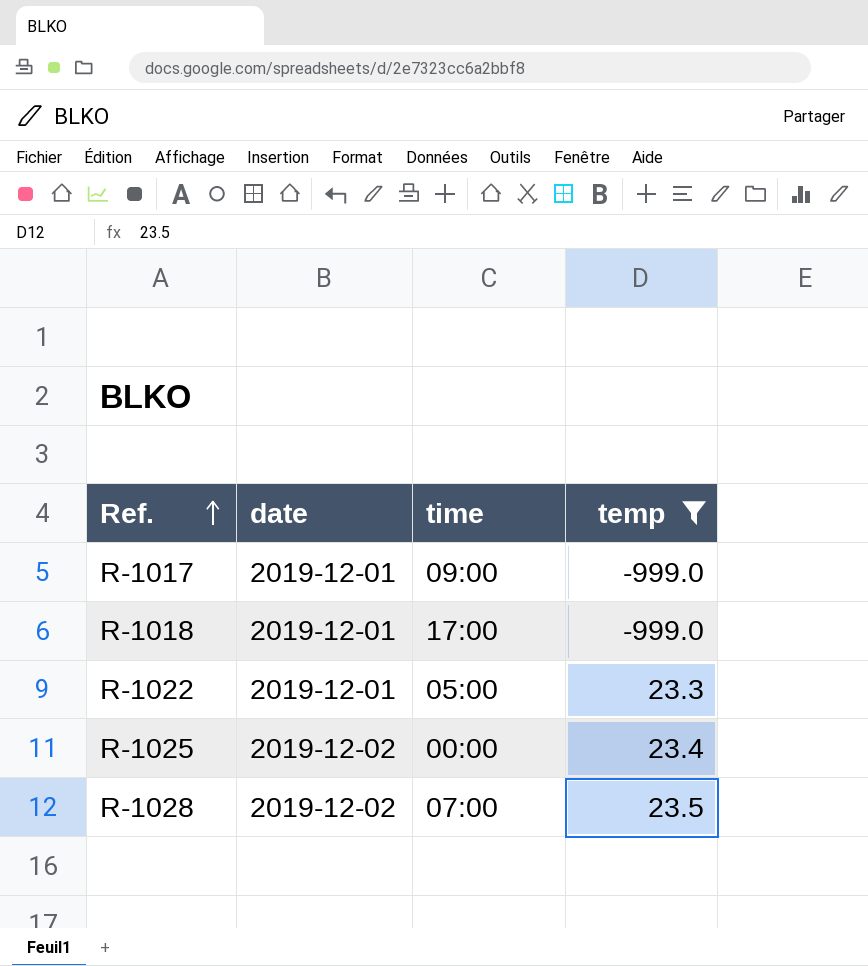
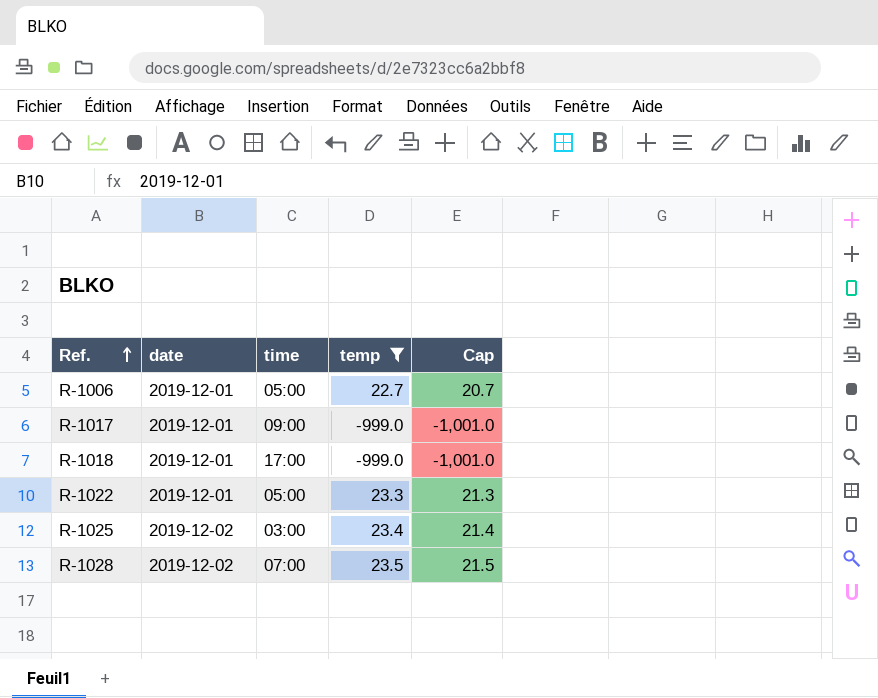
column Cap | formula: none -> [temp] - 2
row R-1006: none -> 2019-12-01 | 05:00 | 22.7 | 20.7
R-1025 | time: 00:00 -> 03:00

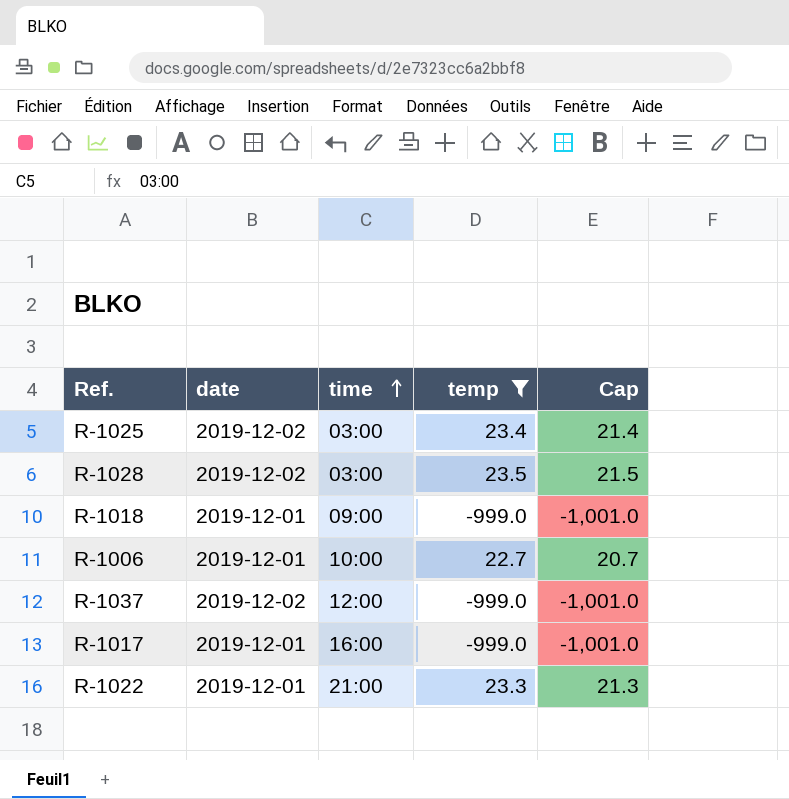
row order: Ref. ascending -> time ascending
R-1028 | time: 07:00 -> 03:00
R-1018 | time: 17:00 -> 09:00
R-1006 | time: 05:00 -> 10:00
row R-1037: none -> 2019-12-02 | 12:00 | -999.0 | -1,001.0
R-1017 | time: 09:00 -> 16:00
R-1022 | time: 05:00 -> 21:00

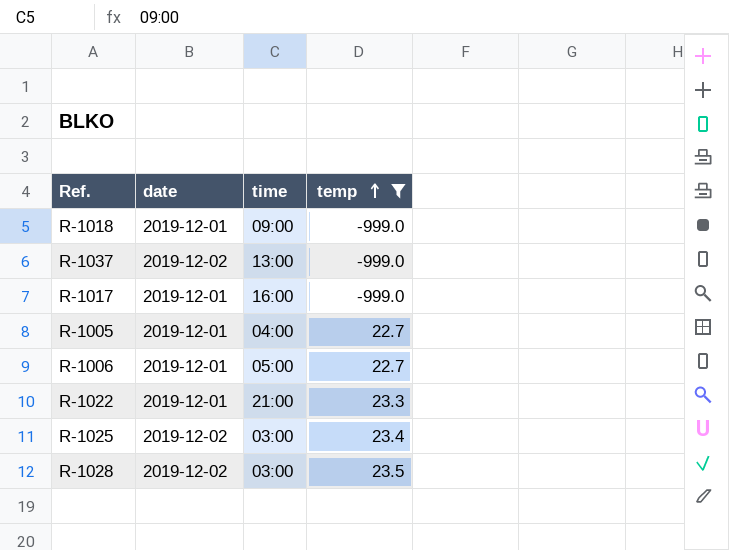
row order: time ascending -> temp ascending
column Cap | formula: [temp] - 2 -> none
R-1037 | time: 12:00 -> 13:00
row R-1005: none -> 2019-12-01 | 04:00 | 22.7
R-1006 | time: 10:00 -> 05:00

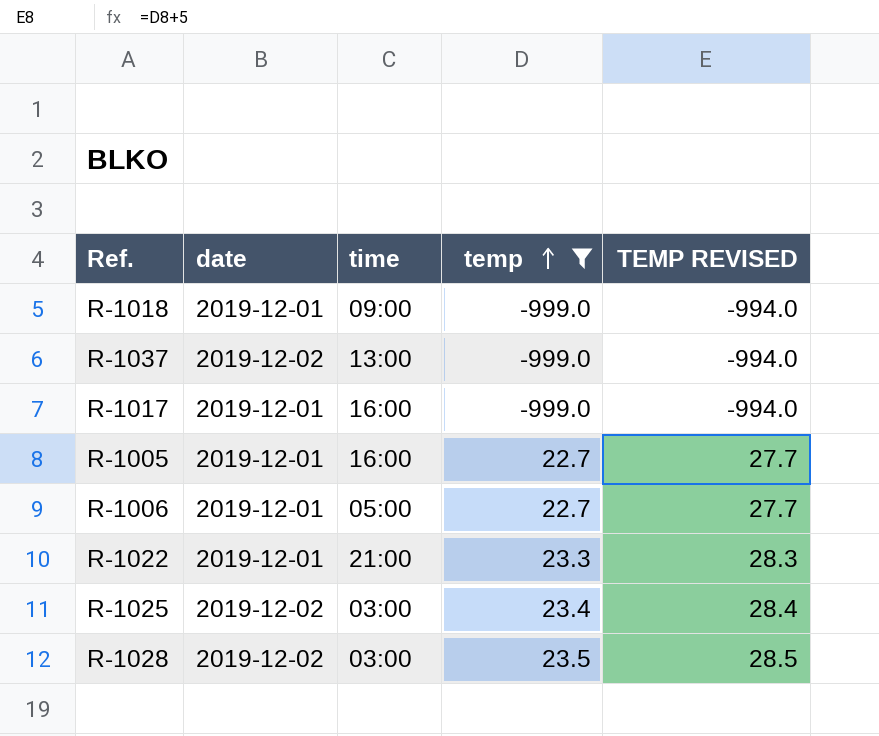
column TEMP REVISED | formula: none -> [temp] + 5
R-1005 | time: 04:00 -> 16:00

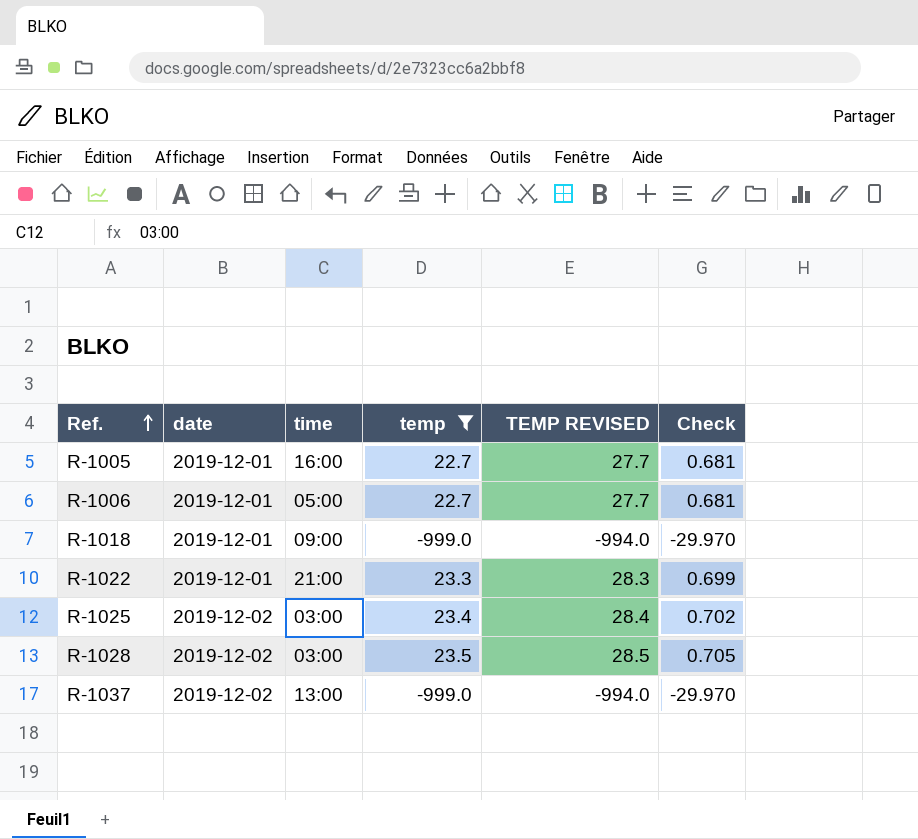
row order: temp ascending -> Ref. ascending
column Check | formula: none -> [temp] * 0.03
row R-1017: 2019-12-01 | 16:00 | -999.0 | -994.0 -> none

